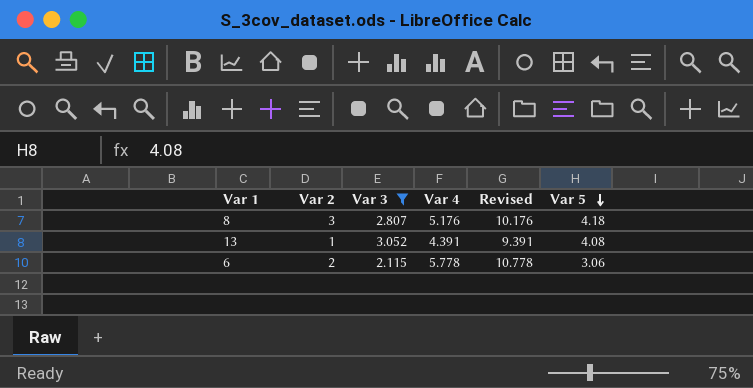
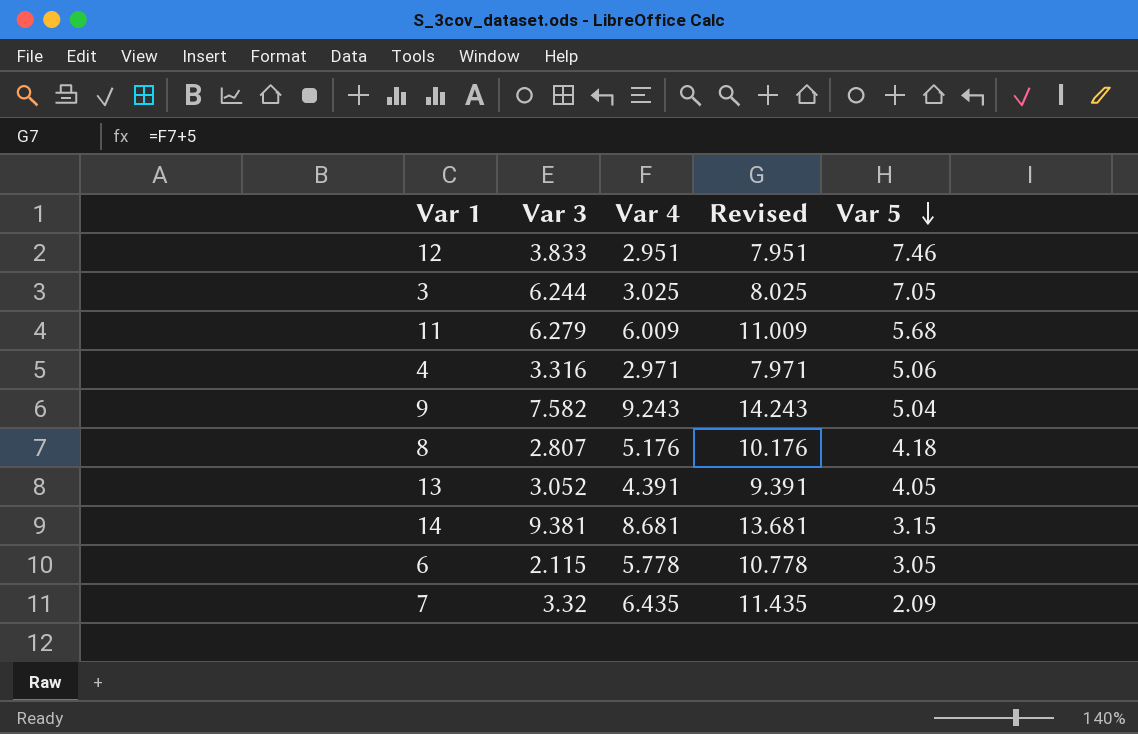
filter: Var 3 <= 3.052 -> none
column Var 2 | position: 2 -> none
13 | Var 5: 4.08 -> 4.05
6 | Var 5: 3.06 -> 3.05

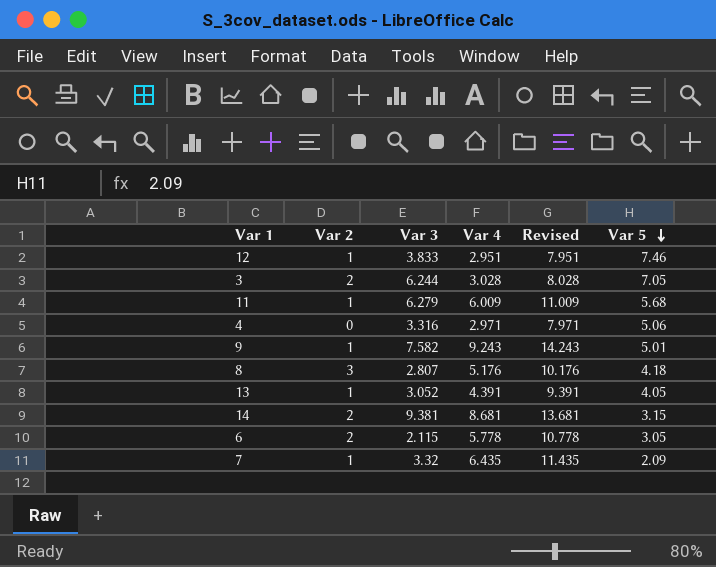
column Var 2 | position: none -> 2
3 | Var 4: 3.025 -> 3.028
3 | Revised: 8.025 -> 8.028
9 | Var 5: 5.04 -> 5.01

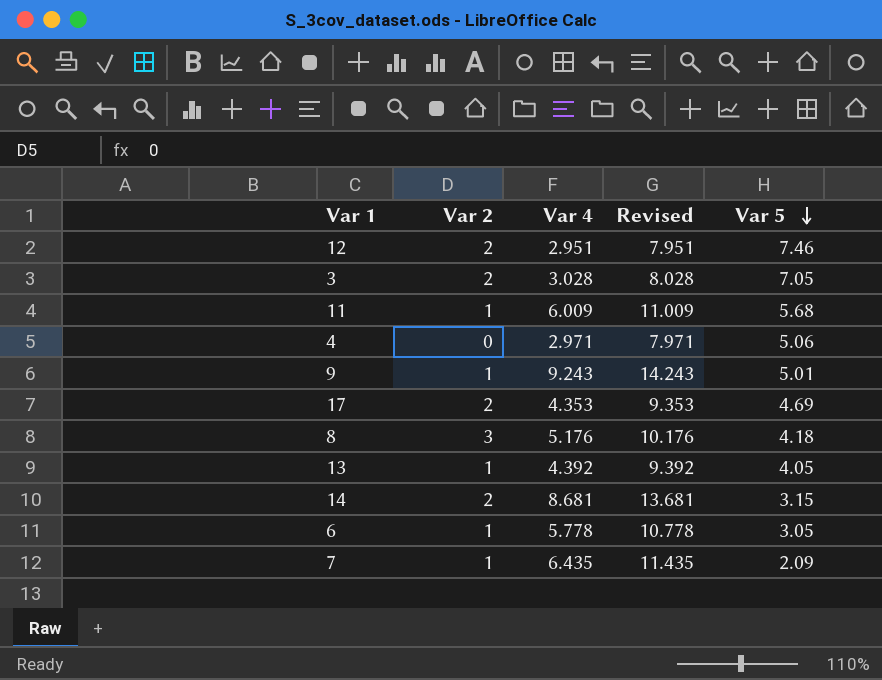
column Var 3 | position: 3 -> none
12 | Var 2: 1 -> 2
row 17: none -> 2 | 4.353 | 9.353 | 4.69
13 | Var 4: 4.391 -> 4.392
13 | Revised: 9.391 -> 9.392
6 | Var 2: 2 -> 1

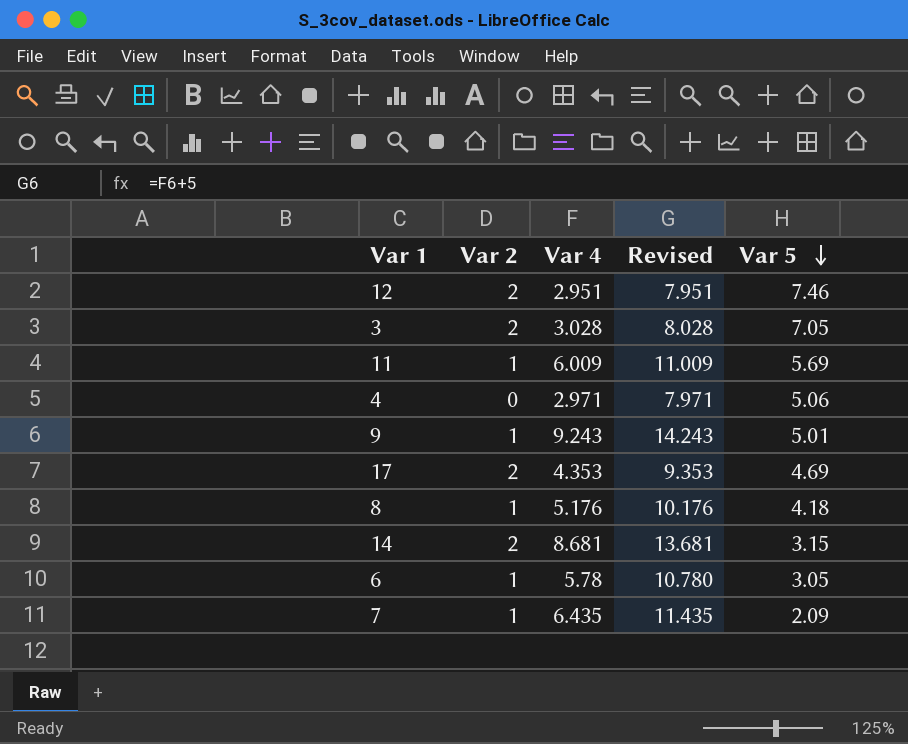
row 13: 1 | 4.392 | 9.392 | 4.05 -> none
11 | Var 5: 5.68 -> 5.69
8 | Var 2: 3 -> 1
6 | Var 4: 5.778 -> 5.78
6 | Revised: 10.778 -> 10.780

